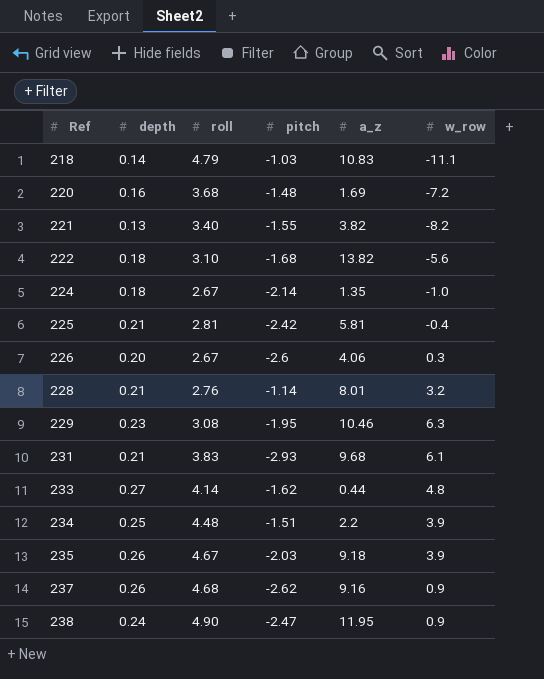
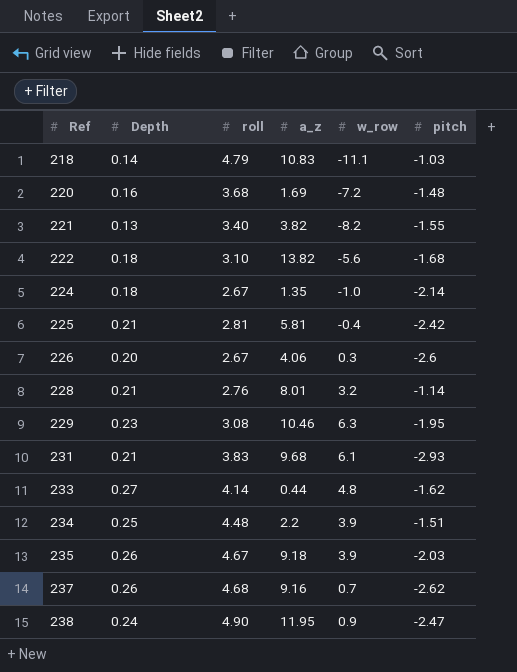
column name: depth -> Depth
column pitch | position: 4 -> 6
237 | w_row: 0.9 -> 0.7

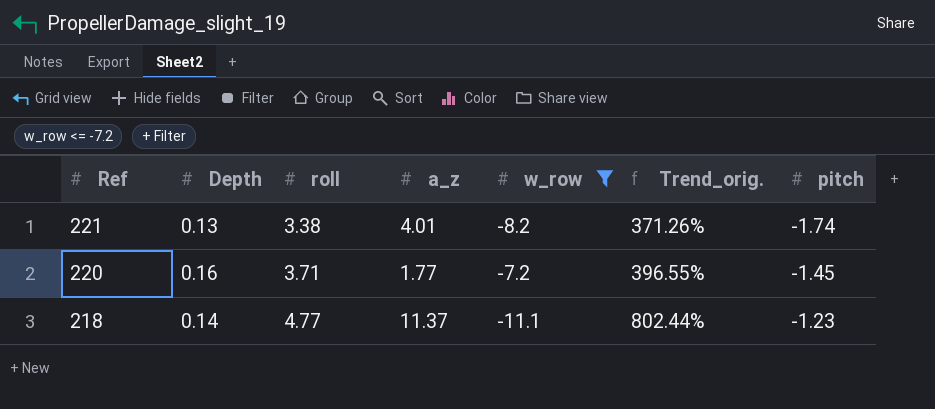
filter: none -> w_row <= -7.2
row order: Ref ascending -> Ref descending
column Trend_orig. | formula: none -> ([w_row] - [pitch]) / [pitch]
221 | roll: 3.40 -> 3.38
221 | a_z: 3.82 -> 4.01
221 | pitch: -1.55 -> -1.74
220 | roll: 3.68 -> 3.71
220 | a_z: 1.69 -> 1.77
220 | pitch: -1.48 -> -1.45
218 | roll: 4.79 -> 4.77
218 | a_z: 10.83 -> 11.37
218 | pitch: -1.03 -> -1.23

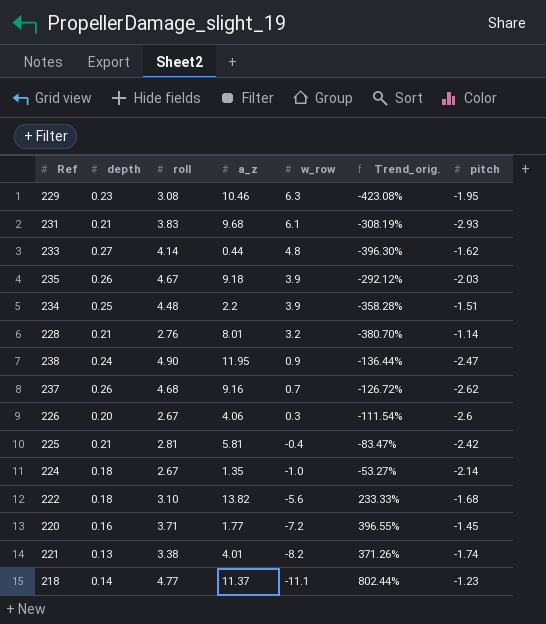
filter: w_row <= -7.2 -> none
row order: Ref descending -> w_row descending
column name: Depth -> depth

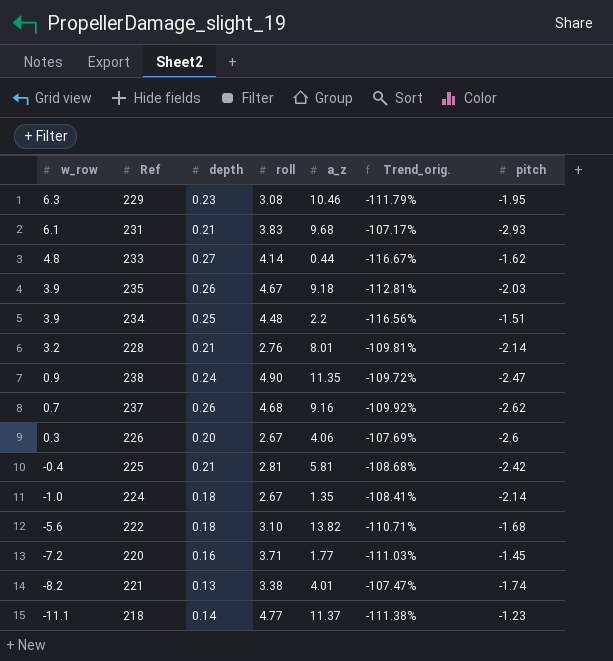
column w_row | position: 5 -> 1
column Trend_orig. | formula: ([w_row] - [pitch]) / [pitch] -> ([depth] - [pitch]) / [pitch]
228 | pitch: -1.14 -> -2.14
238 | a_z: 11.95 -> 11.35

